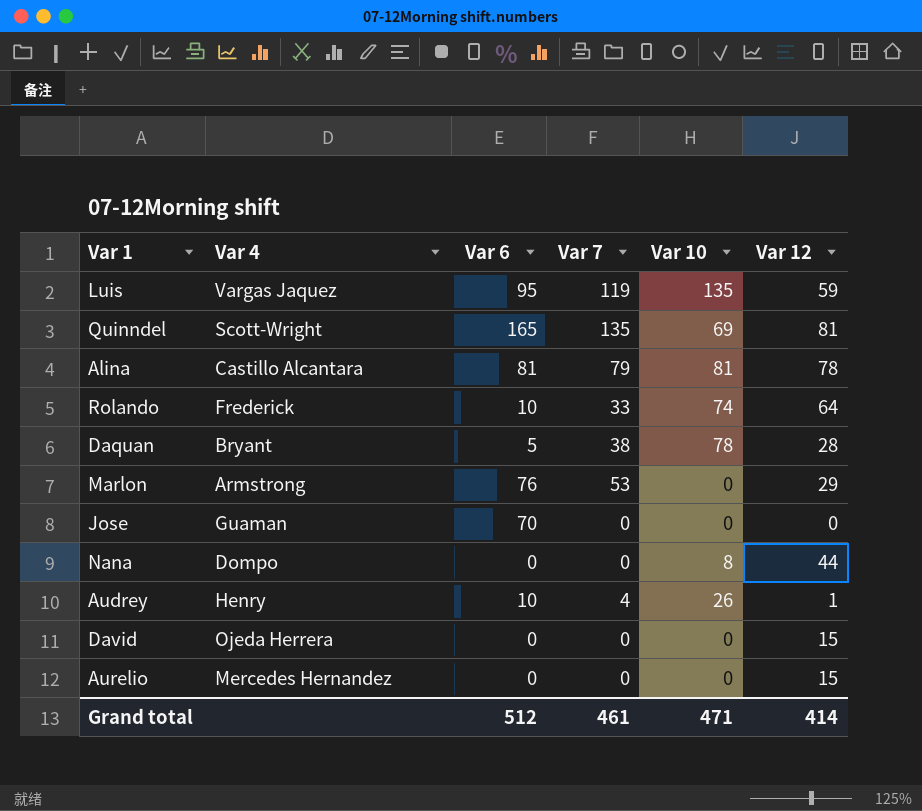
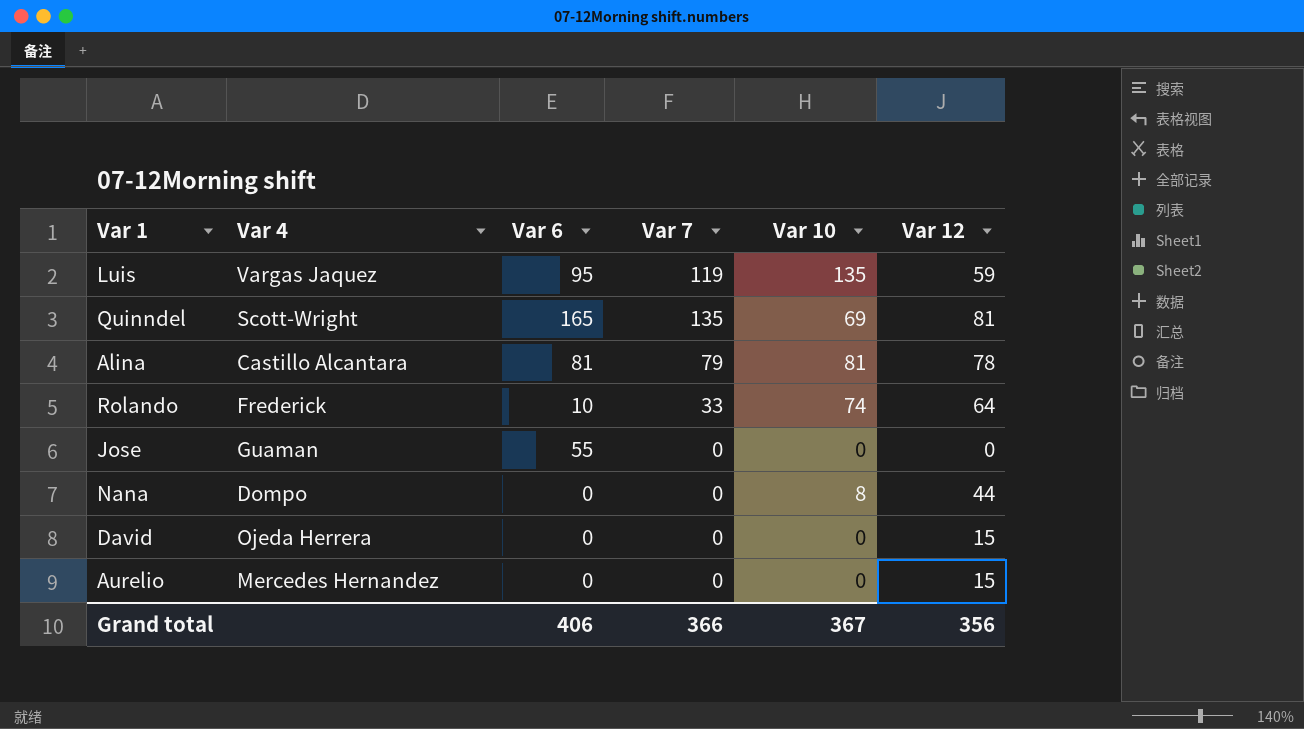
row Daquan: Bryant | 5 | 38 | 78 | 28 -> none
row Marlon: Armstrong | 76 | 53 | 0 | 29 -> none
row Audrey: Henry | 10 | 4 | 26 | 1 -> none
Jose | Var 6: 70 -> 55
Grand total | Var 6: 512 -> 406
Grand total | Var 7: 461 -> 366
Grand total | Var 10: 471 -> 367
Grand total | Var 12: 414 -> 356

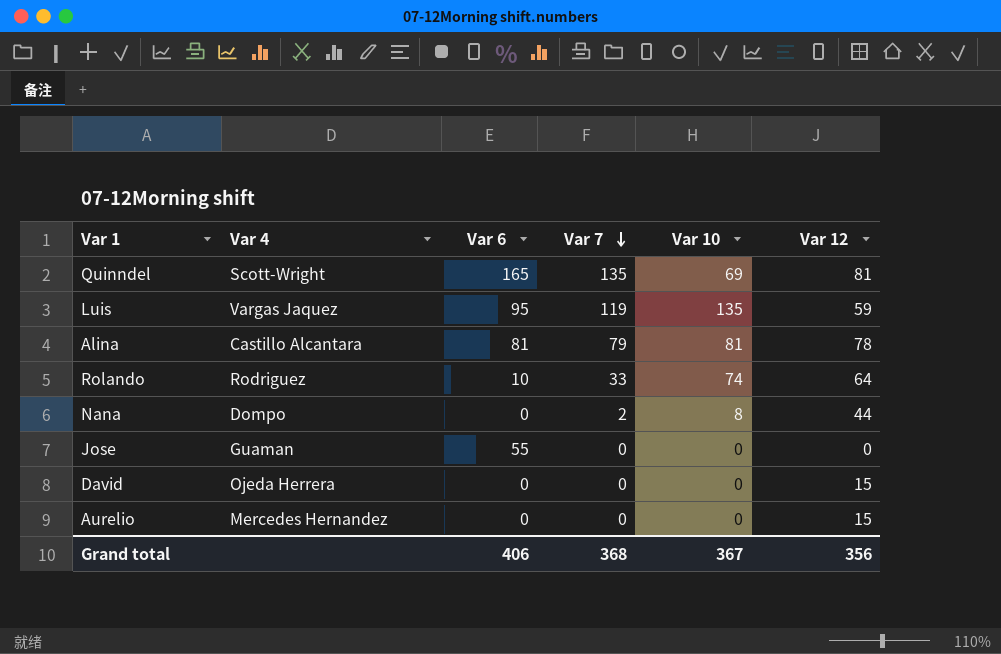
row order: none -> Var 7 descending
Rolando | Var 4: Frederick -> Rodriguez
Nana | Var 7: 0 -> 2
Grand total | Var 7: 366 -> 368

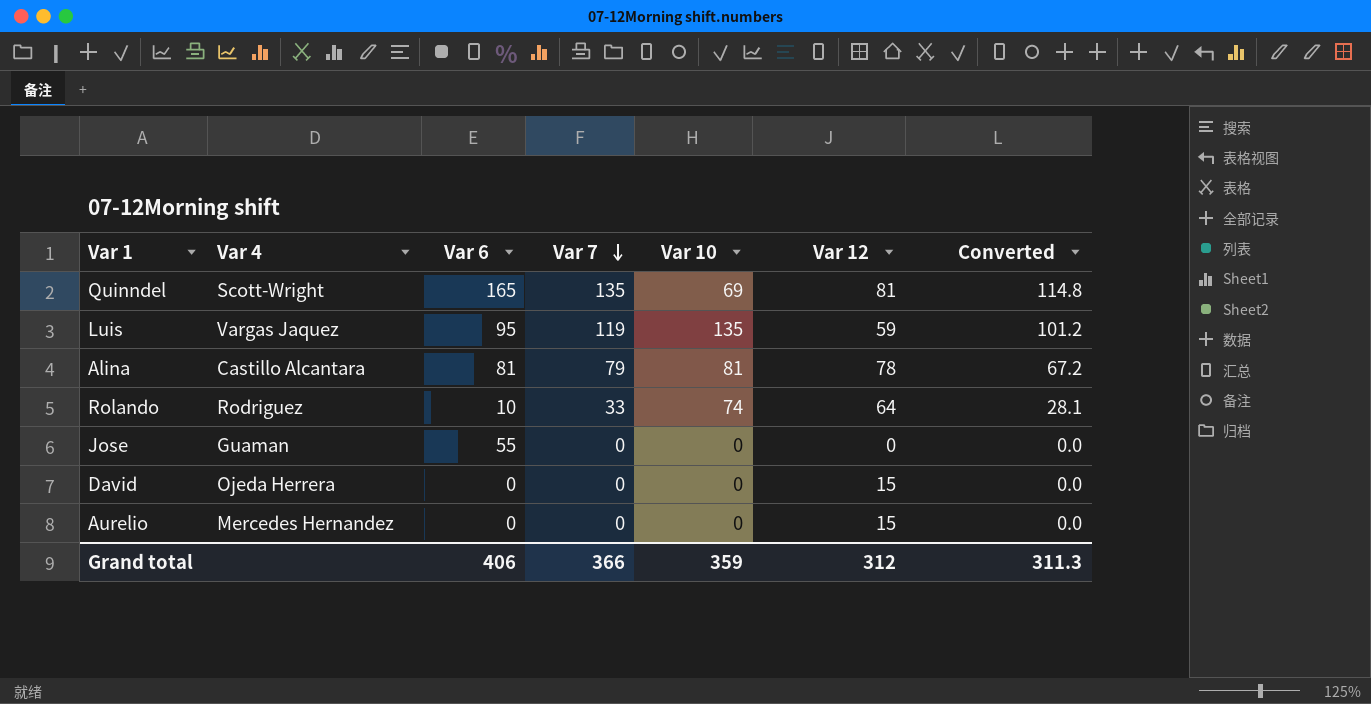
column Converted | formula: none -> [Var 7] * 0.85
row Nana: Dompo | 0 | 2 | 8 | 44 -> none
Grand total | Var 7: 368 -> 366
Grand total | Var 10: 367 -> 359
Grand total | Var 12: 356 -> 312

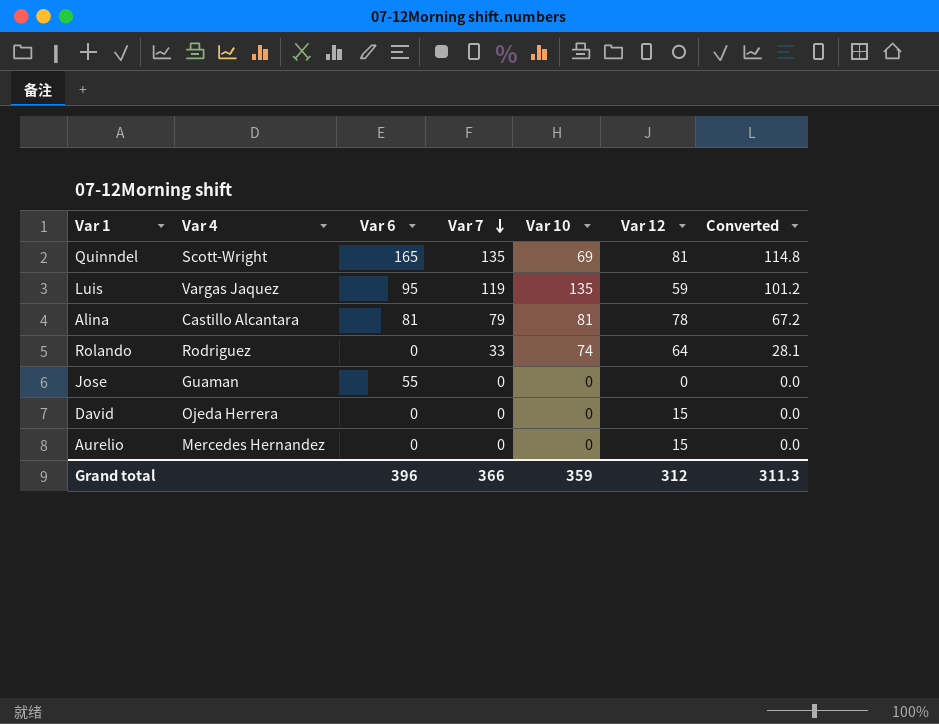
Rolando | Var 6: 10 -> 0
Grand total | Var 6: 406 -> 396

